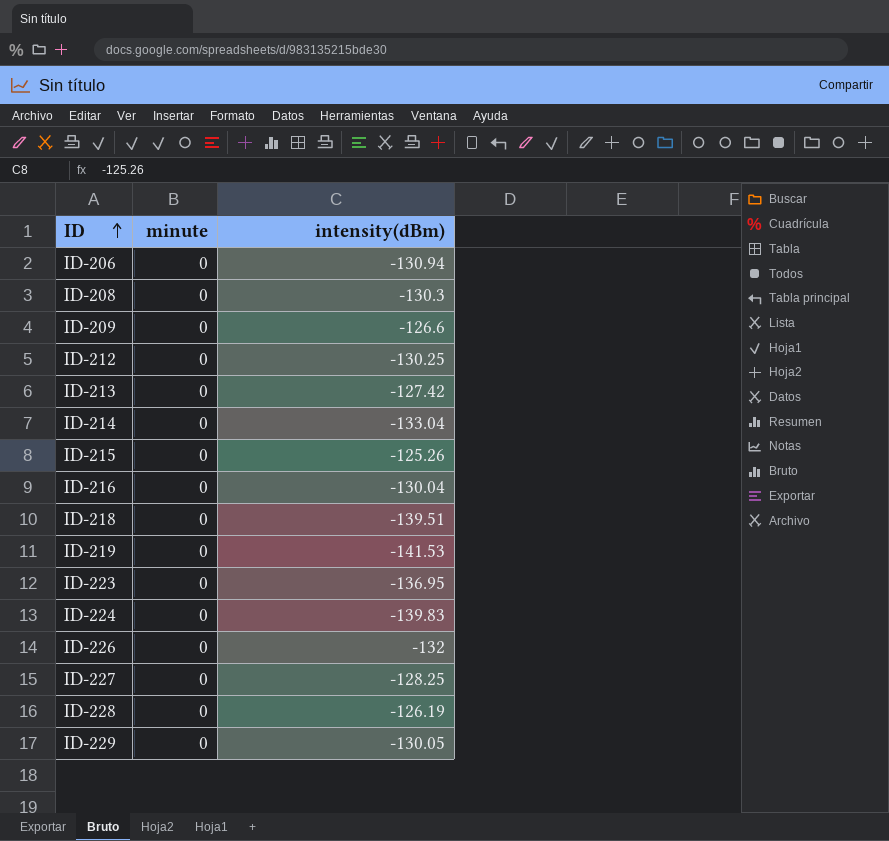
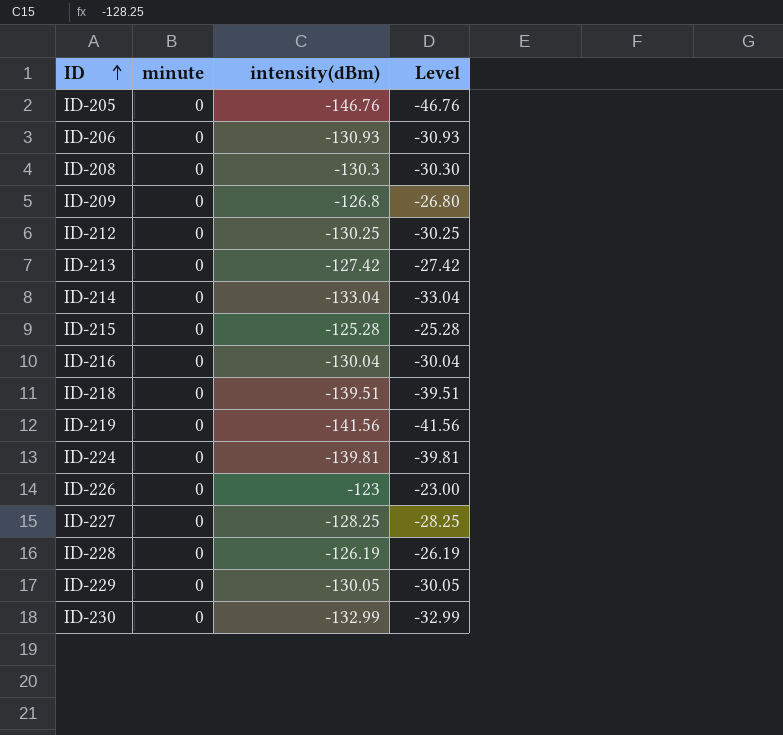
column Level | formula: none -> [intensity(dBm)] + 100
row ID-223: 0 | -136.95 -> none
row ID-205: none -> 0 | -146.76 | -46.76
ID-206 | intensity(dBm): -130.94 -> -130.93
ID-209 | intensity(dBm): -126.6 -> -126.8
ID-215 | intensity(dBm): -125.26 -> -125.28
ID-219 | intensity(dBm): -141.53 -> -141.56
ID-224 | intensity(dBm): -139.83 -> -139.81
ID-226 | intensity(dBm): -132 -> -123
row ID-230: none -> 0 | -132.99 | -32.99

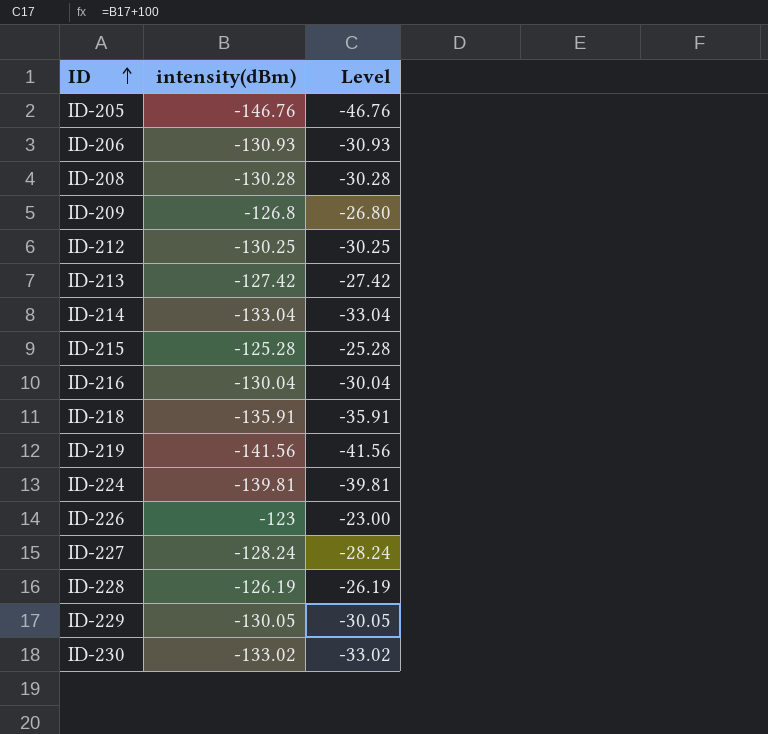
column minute | position: 2 -> none
ID-208 | intensity(dBm): -130.3 -> -130.28
ID-208 | Level: -30.30 -> -30.28
ID-218 | intensity(dBm): -139.51 -> -135.91
ID-218 | Level: -39.51 -> -35.91
ID-227 | intensity(dBm): -128.25 -> -128.24
ID-227 | Level: -28.25 -> -28.24
ID-230 | intensity(dBm): -132.99 -> -133.02
ID-230 | Level: -32.99 -> -33.02

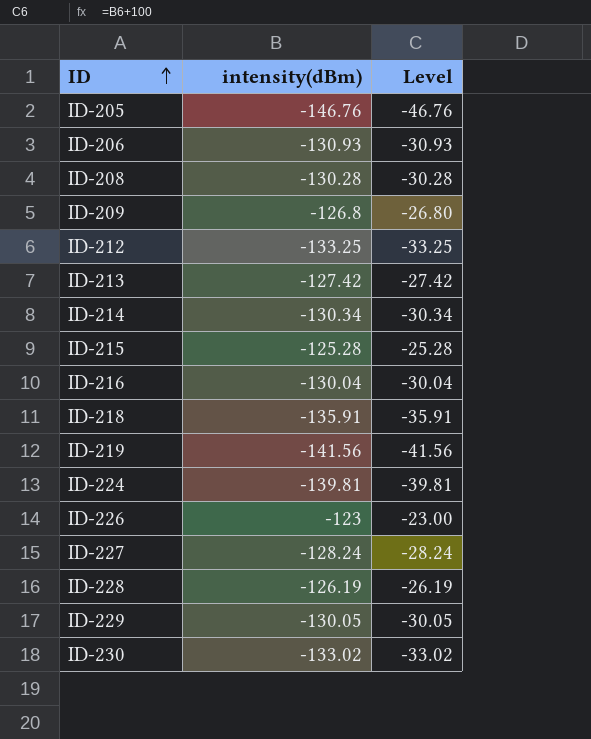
ID-212 | intensity(dBm): -130.25 -> -133.25
ID-212 | Level: -30.25 -> -33.25
ID-214 | intensity(dBm): -133.04 -> -130.34
ID-214 | Level: -33.04 -> -30.34

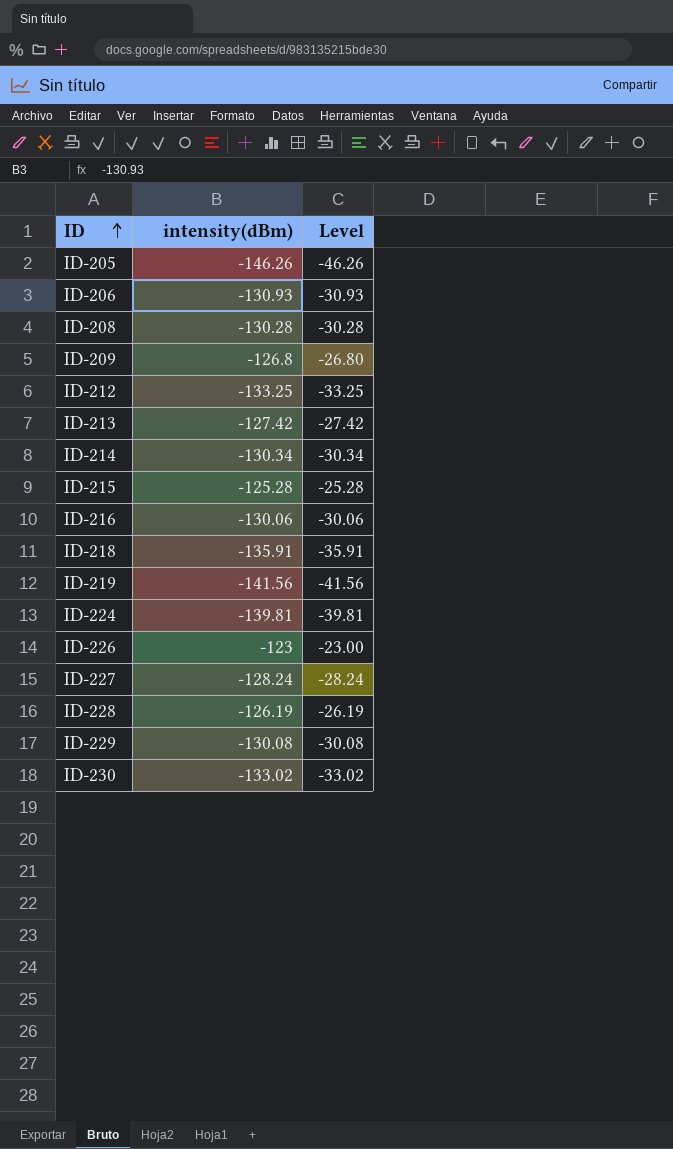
ID-205 | intensity(dBm): -146.76 -> -146.26
ID-205 | Level: -46.76 -> -46.26
ID-216 | intensity(dBm): -130.04 -> -130.06
ID-216 | Level: -30.04 -> -30.06
ID-229 | intensity(dBm): -130.05 -> -130.08
ID-229 | Level: -30.05 -> -30.08

